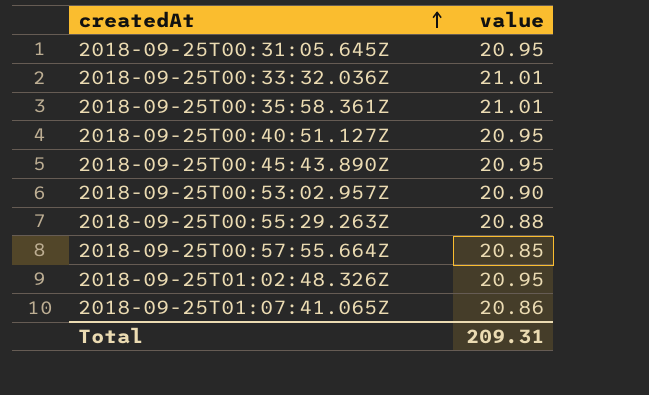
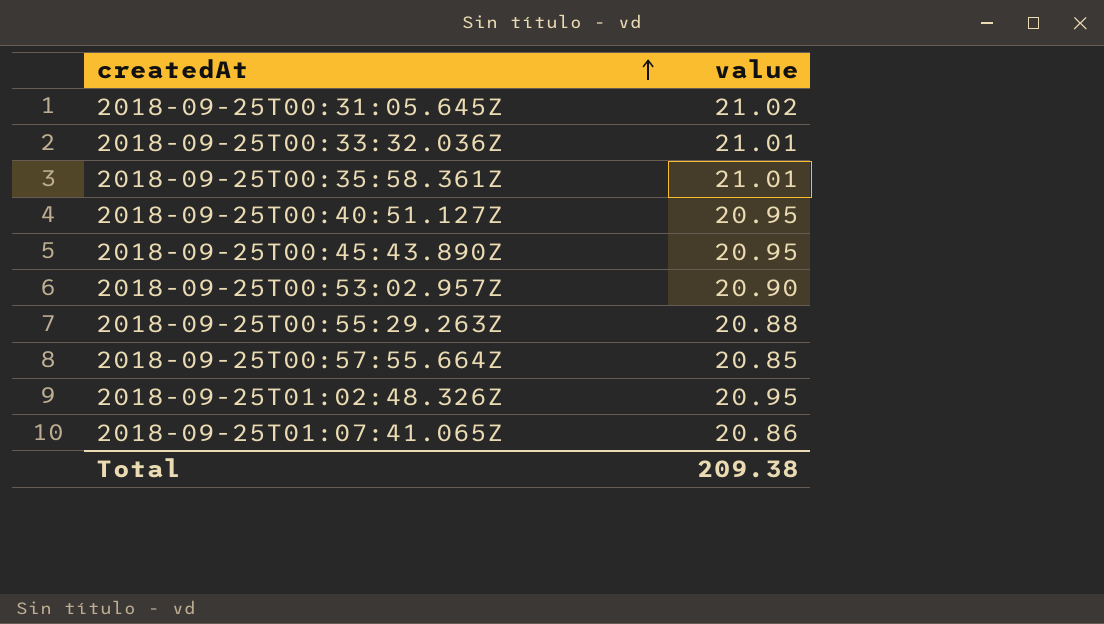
2018-09-25T00:31:05.645Z | value: 20.95 -> 21.02
Total | value: 209.31 -> 209.38

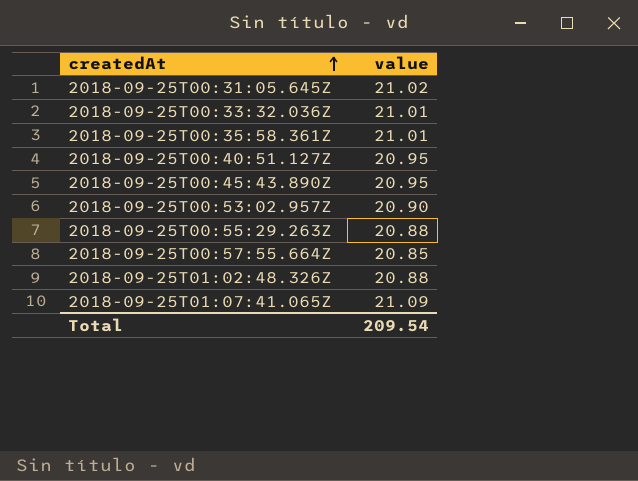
2018-09-25T01:02:48.326Z | value: 20.95 -> 20.88
2018-09-25T01:07:41.065Z | value: 20.86 -> 21.09
Total | value: 209.38 -> 209.54

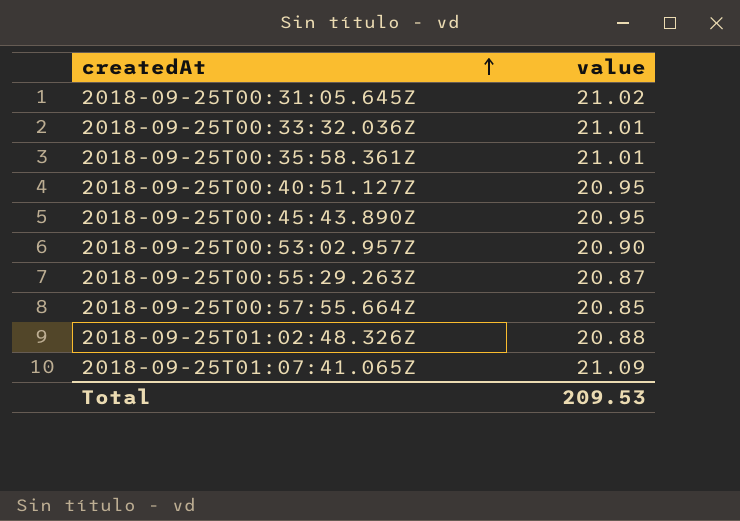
2018-09-25T00:55:29.263Z | value: 20.88 -> 20.87
Total | value: 209.54 -> 209.53

